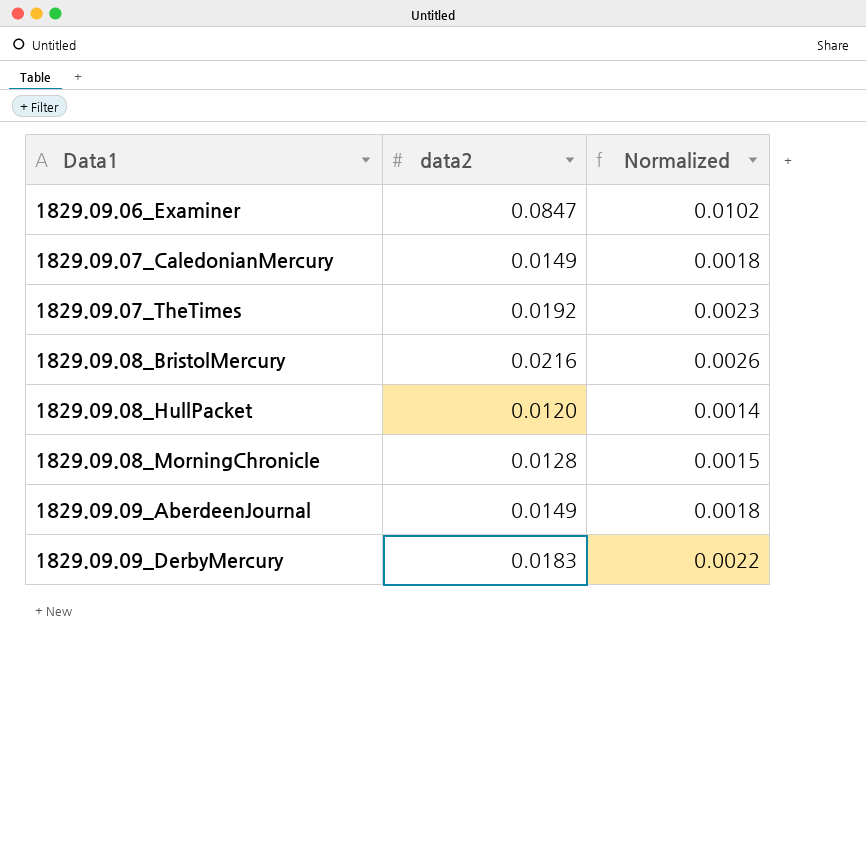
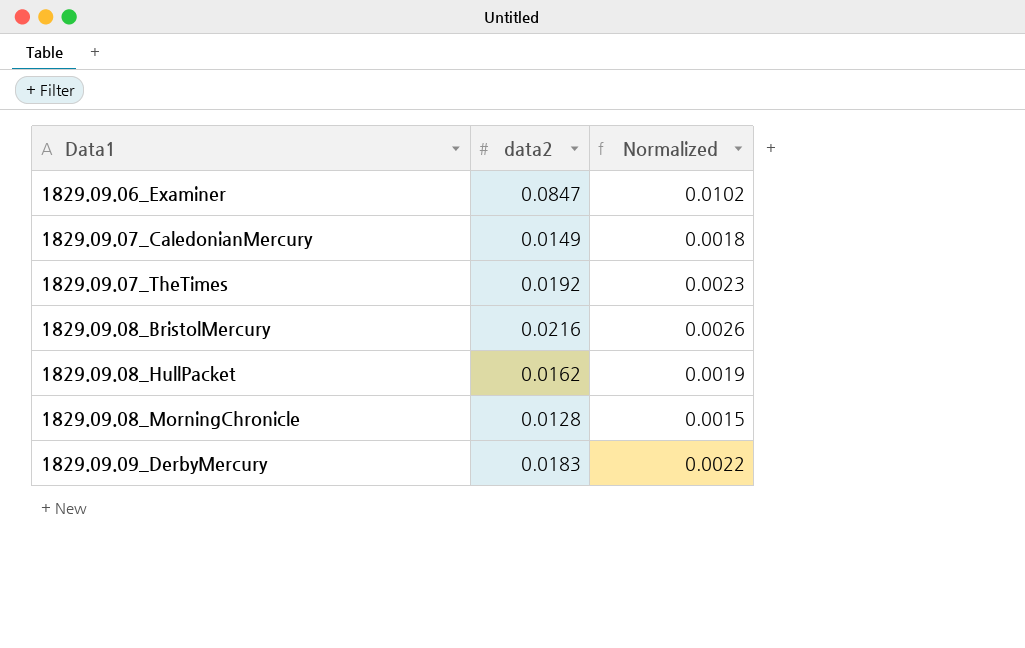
row 1829.09.09_AberdeenJournal: 0.0149 | 0.0018 -> none
1829.09.08_HullPacket | data2: 0.0120 -> 0.0162
1829.09.08_HullPacket | Normalized: 0.0014 -> 0.0019

